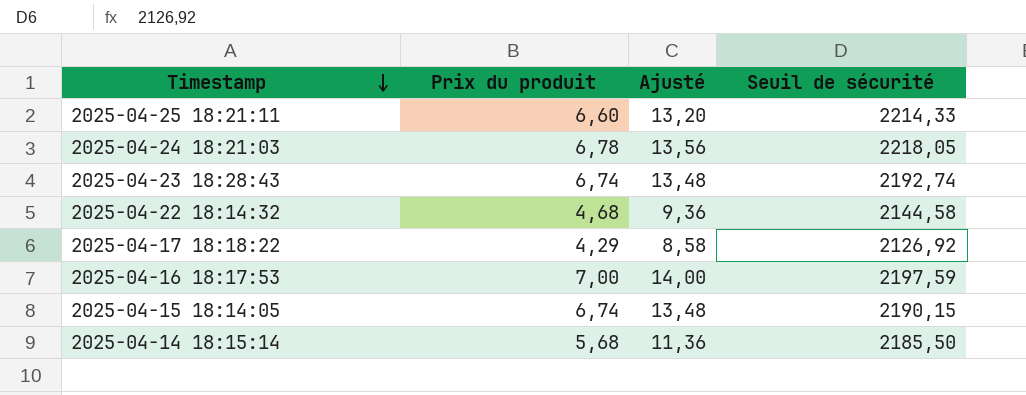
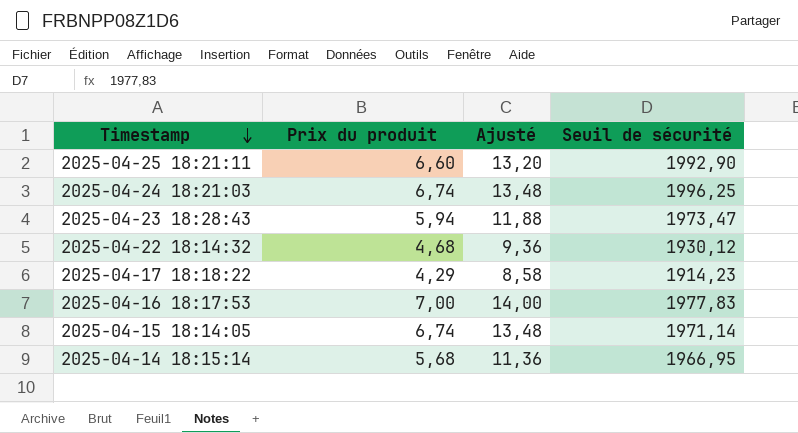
2025-04-25 18:21:11 | Seuil de sécurité: 2214,33 -> 1992,90
2025-04-24 18:21:03 | Prix du produit: 6,78 -> 6,74
2025-04-24 18:21:03 | Ajusté: 13,56 -> 13,48
2025-04-24 18:21:03 | Seuil de sécurité: 2218,05 -> 1996,25
2025-04-23 18:28:43 | Prix du produit: 6,74 -> 5,94
2025-04-23 18:28:43 | Ajusté: 13,48 -> 11,88
2025-04-23 18:28:43 | Seuil de sécurité: 2192,74 -> 1973,47
2025-04-22 18:14:32 | Seuil de sécurité: 2144,58 -> 1930,12
2025-04-17 18:18:22 | Seuil de sécurité: 2126,92 -> 1914,23
2025-04-16 18:17:53 | Seuil de sécurité: 2197,59 -> 1977,83
2025-04-15 18:14:05 | Seuil de sécurité: 2190,15 -> 1971,14
2025-04-14 18:15:14 | Seuil de sécurité: 2185,50 -> 1966,95

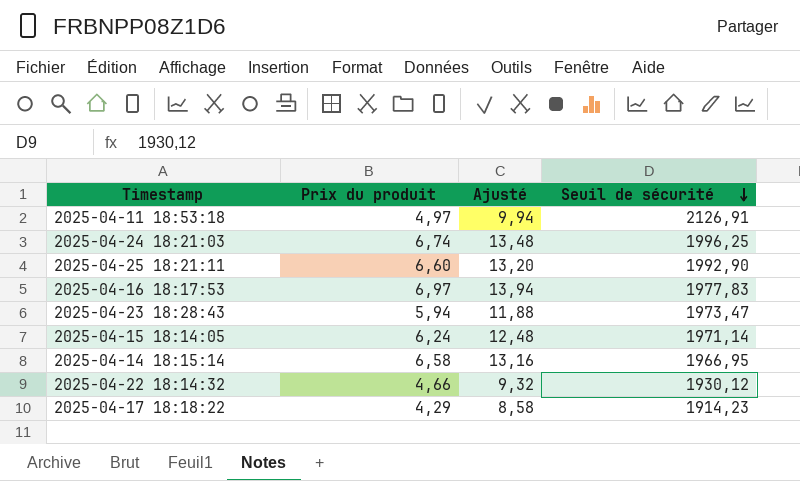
row order: Timestamp descending -> Seuil de sécurité descending
row 2025-04-11 18:53:18: none -> 4,97 | 9,94 | 2126,91
2025-04-16 18:17:53 | Prix du produit: 7,00 -> 6,97
2025-04-16 18:17:53 | Ajusté: 14,00 -> 13,94
2025-04-15 18:14:05 | Prix du produit: 6,74 -> 6,24
2025-04-15 18:14:05 | Ajusté: 13,48 -> 12,48
2025-04-14 18:15:14 | Prix du produit: 5,68 -> 6,58
2025-04-14 18:15:14 | Ajusté: 11,36 -> 13,16
2025-04-22 18:14:32 | Prix du produit: 4,68 -> 4,66
2025-04-22 18:14:32 | Ajusté: 9,36 -> 9,32

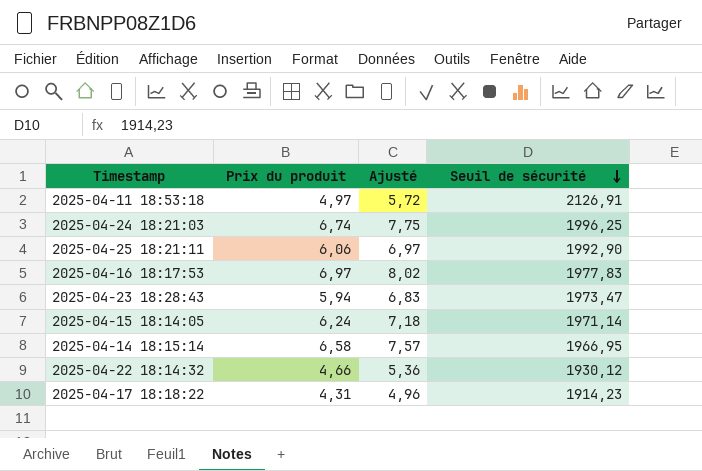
column Ajusté | formula: [Prix du produit] * 2 -> [Prix du produit] * 1,15
2025-04-25 18:21:11 | Prix du produit: 6,60 -> 6,06
2025-04-17 18:18:22 | Prix du produit: 4,29 -> 4,31

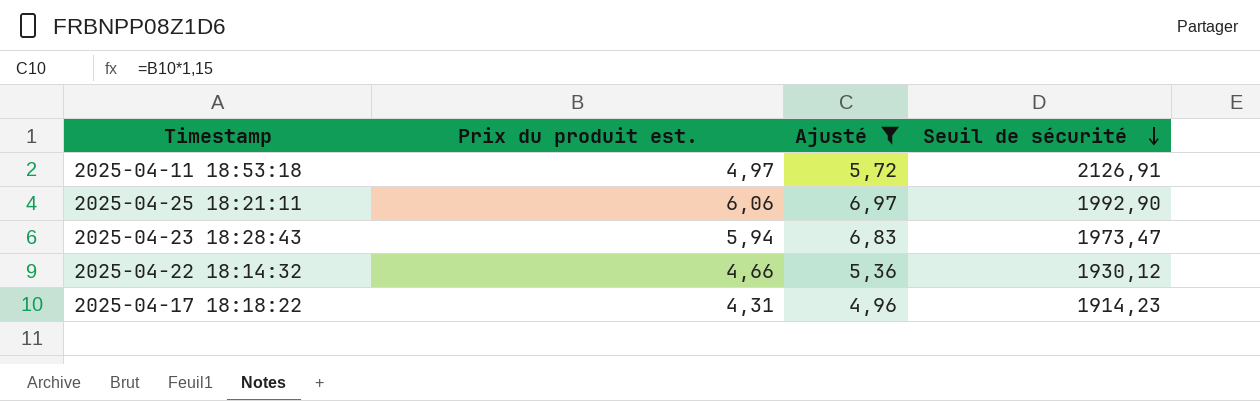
filter: none -> Ajusté <= 6,97
column name: Prix du produit -> Prix du produit est.

